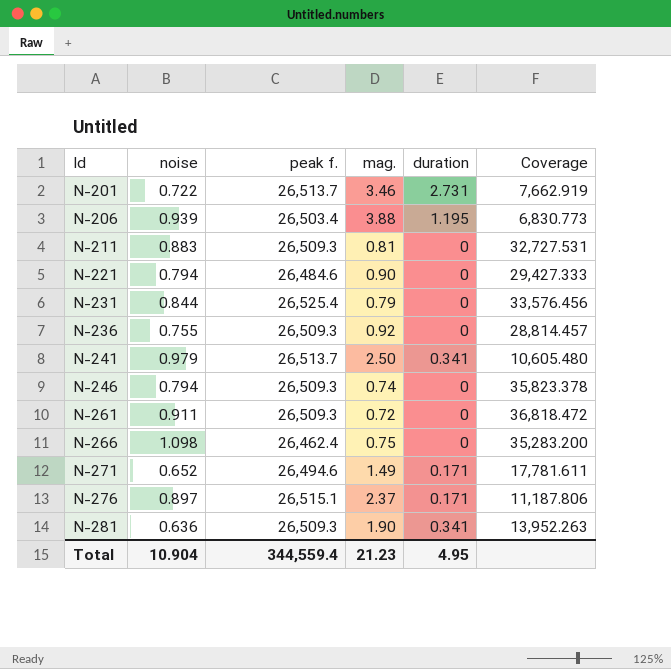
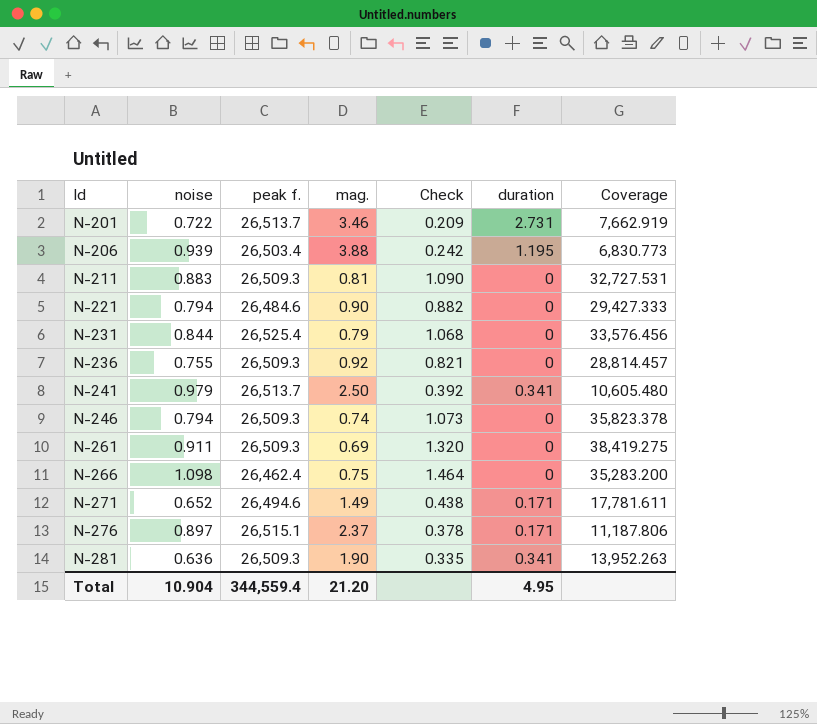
column Check | formula: none -> [noise] / [mag.]
N-261 | mag.: 0.72 -> 0.69
N-261 | Coverage: 36,818.472 -> 38,419.275
Total | mag.: 21.23 -> 21.20

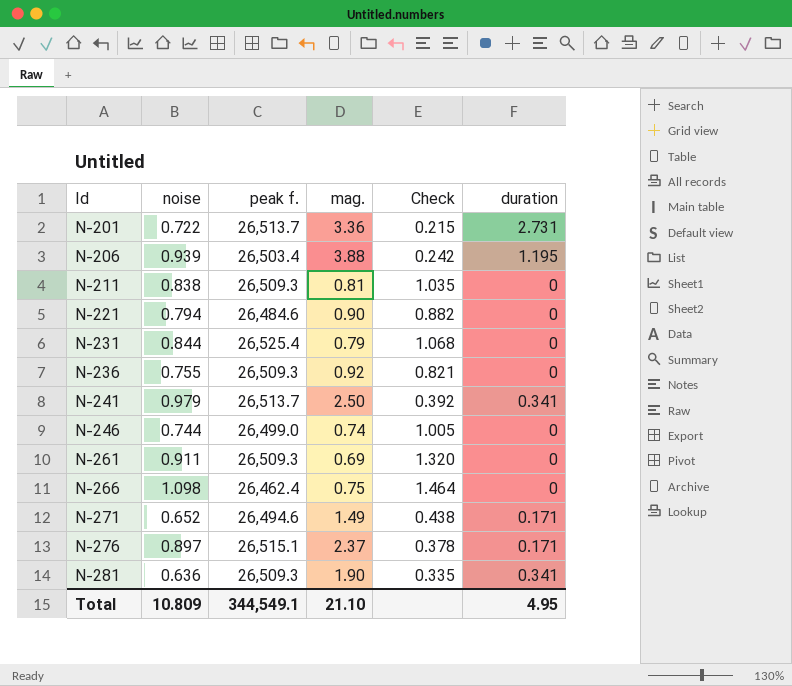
column Coverage | formula: [peak f.] / [mag.] -> none
N-201 | mag.: 3.46 -> 3.36
N-201 | Check: 0.209 -> 0.215
N-211 | noise: 0.883 -> 0.838
N-211 | Check: 1.090 -> 1.035
N-246 | noise: 0.794 -> 0.744
N-246 | peak f.: 26,509.3 -> 26,499.0
N-246 | Check: 1.073 -> 1.005
Total | noise: 10.904 -> 10.809
Total | peak f.: 344,559.4 -> 344,549.1
Total | mag.: 21.20 -> 21.10

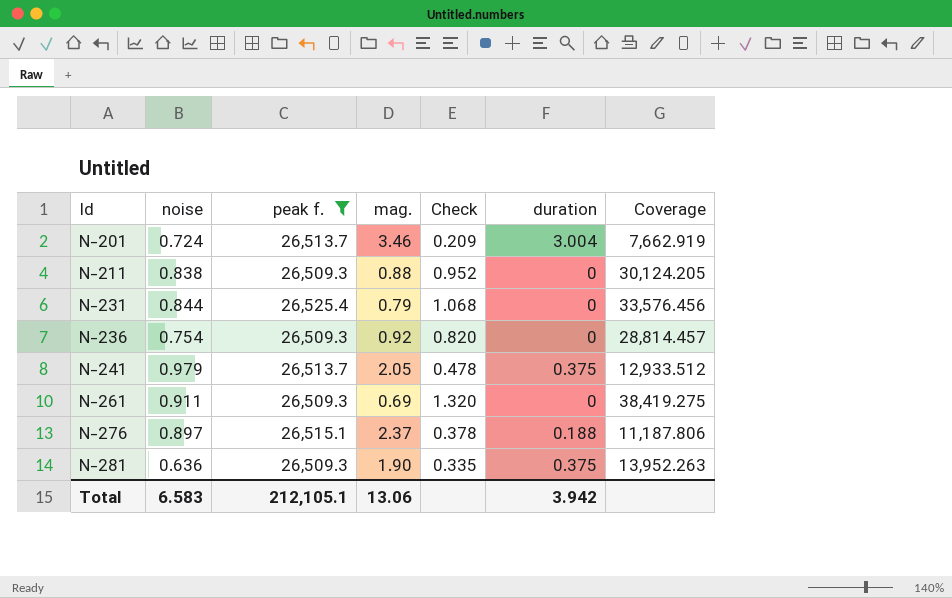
filter: none -> peak f. >= 26,509.3
column Coverage | formula: none -> [peak f.] / [mag.]
N-201 | noise: 0.722 -> 0.724
N-201 | mag.: 3.36 -> 3.46
N-201 | Check: 0.215 -> 0.209
N-201 | duration: 2.731 -> 3.004
N-211 | mag.: 0.81 -> 0.88
N-211 | Check: 1.035 -> 0.952
N-236 | noise: 0.755 -> 0.754
N-236 | Check: 0.821 -> 0.820
N-241 | mag.: 2.50 -> 2.05
N-241 | Check: 0.392 -> 0.478
N-241 | duration: 0.341 -> 0.375
N-276 | duration: 0.171 -> 0.188
N-281 | duration: 0.341 -> 0.375
Total | noise: 10.809 -> 6.583
Total | peak f.: 344,549.1 -> 212,105.1
Total | mag.: 21.10 -> 13.06
Total | duration: 4.95 -> 3.942

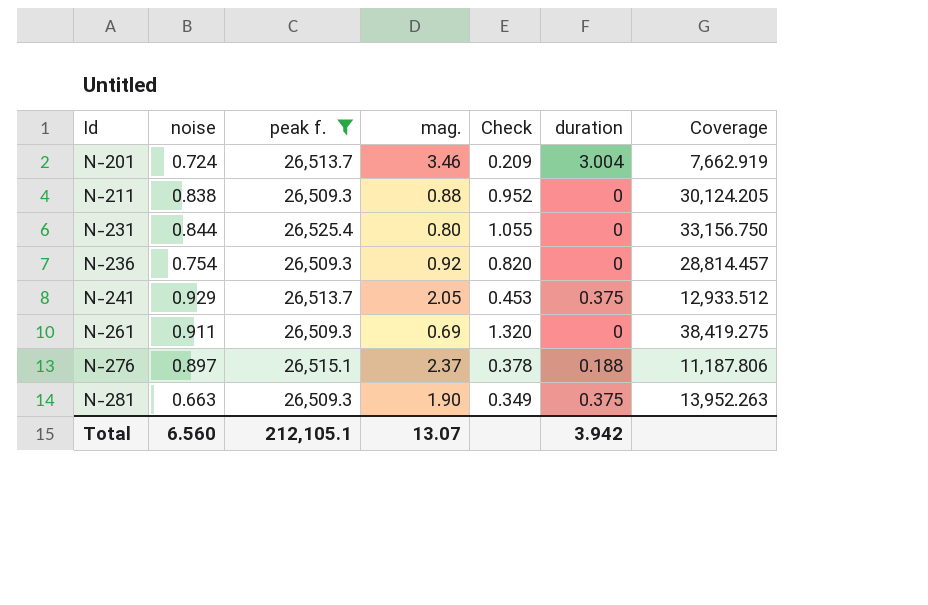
N-231 | mag.: 0.79 -> 0.80
N-231 | Check: 1.068 -> 1.055
N-231 | Coverage: 33,576.456 -> 33,156.750
N-241 | noise: 0.979 -> 0.929
N-241 | Check: 0.478 -> 0.453
N-281 | noise: 0.636 -> 0.663
N-281 | Check: 0.335 -> 0.349
Total | noise: 6.583 -> 6.560
Total | mag.: 13.06 -> 13.07

